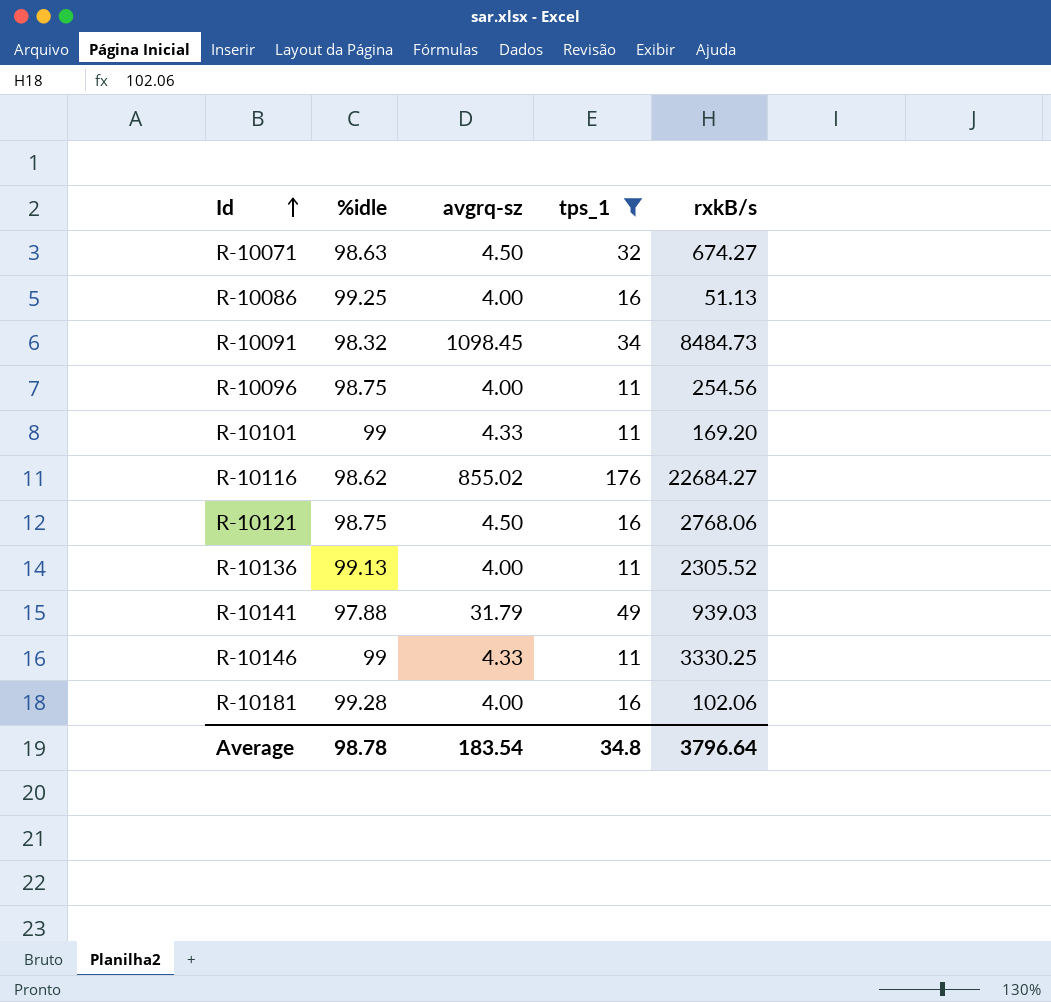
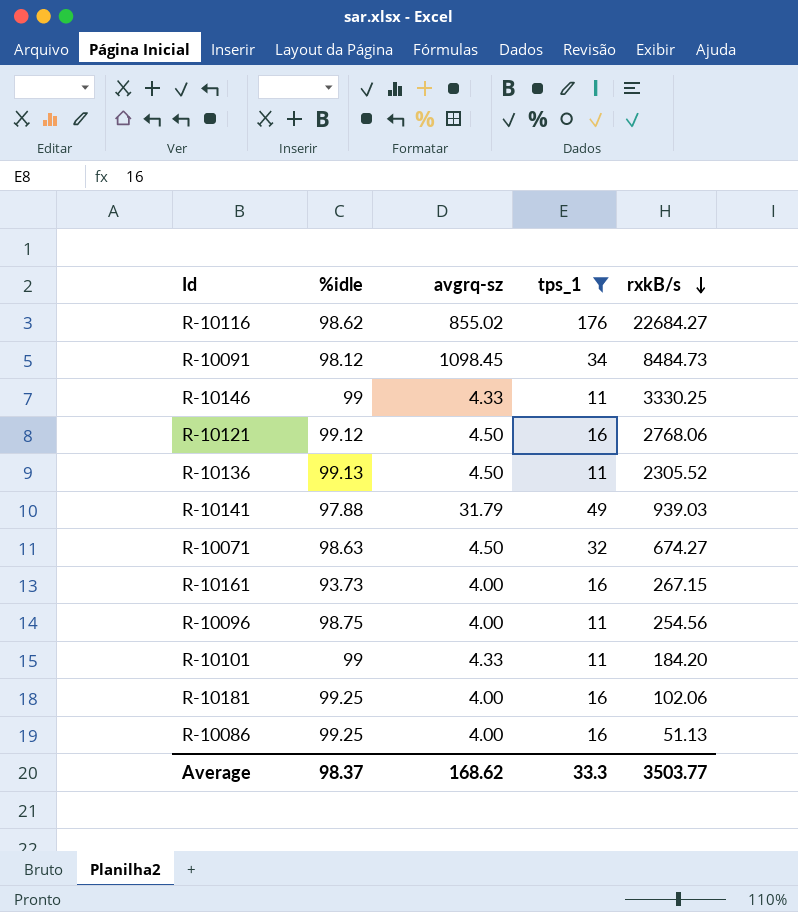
row order: Id ascending -> rxkB/s descending
R-10091 | %idle: 98.32 -> 98.12
R-10121 | %idle: 98.75 -> 99.12
R-10136 | avgrq-sz: 4.00 -> 4.50
row R-10161: none -> 93.73 | 4.00 | 16 | 267.15
R-10101 | rxkB/s: 169.20 -> 184.20
R-10181 | %idle: 99.28 -> 99.25
Average | %idle: 98.78 -> 98.37
Average | avgrq-sz: 183.54 -> 168.62
Average | tps_1: 34.8 -> 33.3
Average | rxkB/s: 3796.64 -> 3503.77

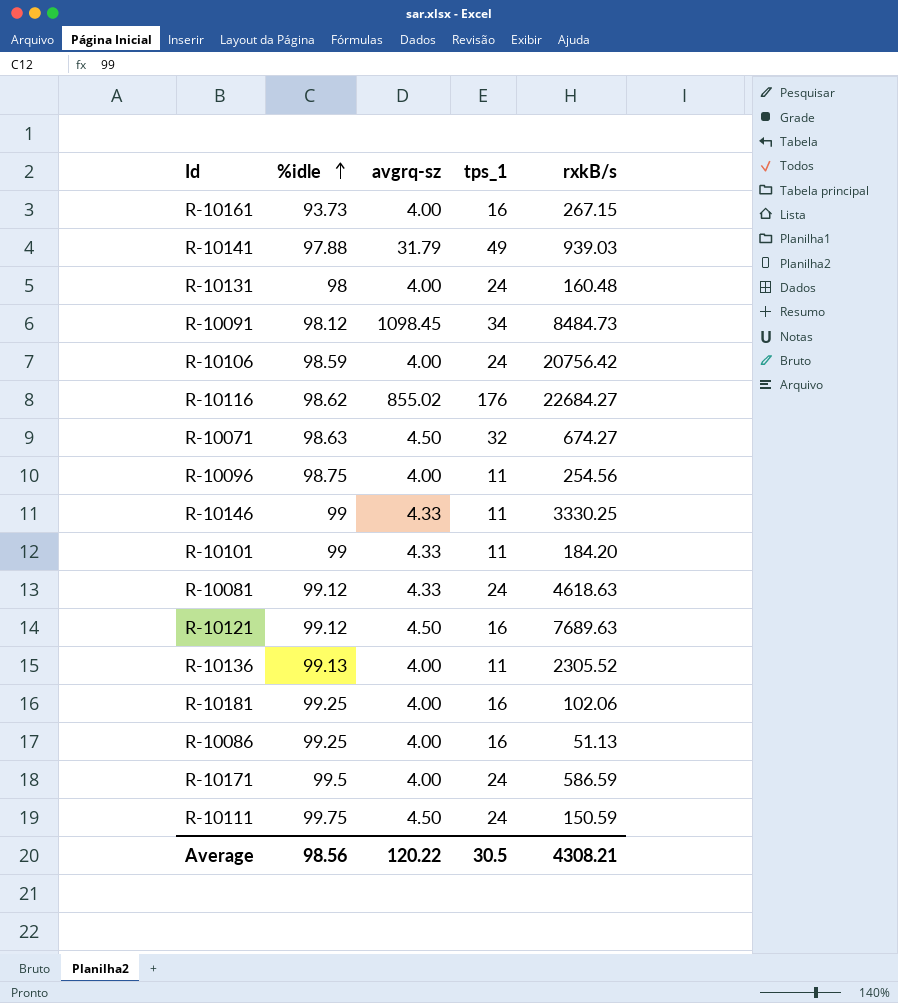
filter: tps_1 != 24 -> none
row order: rxkB/s descending -> %idle ascending
R-10121 | rxkB/s: 2768.06 -> 7689.63
R-10136 | avgrq-sz: 4.50 -> 4.00
Average | %idle: 98.37 -> 98.56
Average | avgrq-sz: 168.62 -> 120.22
Average | tps_1: 33.3 -> 30.5
Average | rxkB/s: 3503.77 -> 4308.21

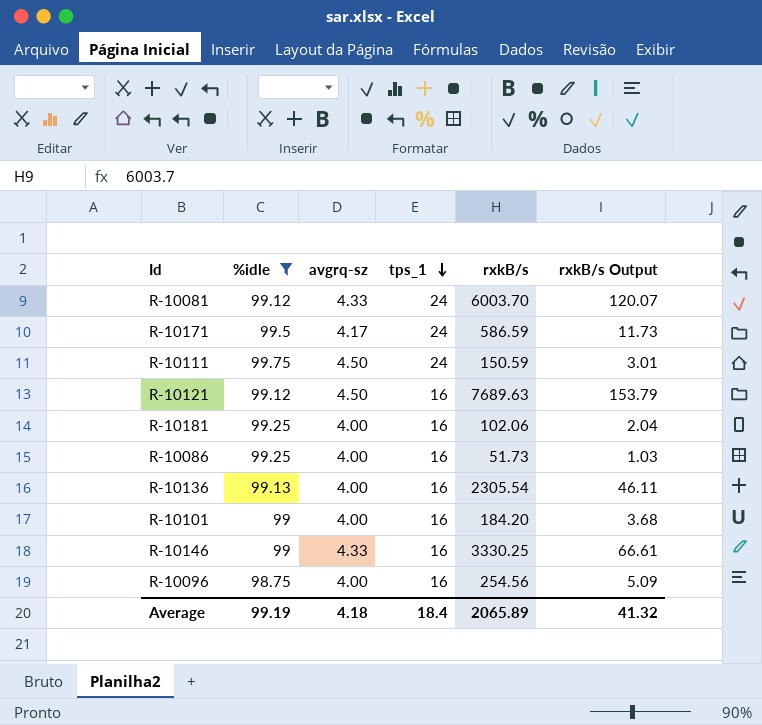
filter: none -> %idle >= 98.75
row order: %idle ascending -> tps_1 descending
column rxkB/s Output | formula: none -> [rxkB/s] * 0.02
R-10081 | rxkB/s: 4618.63 -> 6003.70
R-10171 | avgrq-sz: 4.00 -> 4.17
R-10086 | rxkB/s: 51.13 -> 51.73
R-10136 | tps_1: 11 -> 16
R-10136 | rxkB/s: 2305.52 -> 2305.54
R-10101 | avgrq-sz: 4.33 -> 4.00
R-10101 | tps_1: 11 -> 16
R-10146 | tps_1: 11 -> 16
R-10096 | tps_1: 11 -> 16
Average | %idle: 98.56 -> 99.19
Average | avgrq-sz: 120.22 -> 4.18
Average | tps_1: 30.5 -> 18.4
Average | rxkB/s: 4308.21 -> 2065.89

